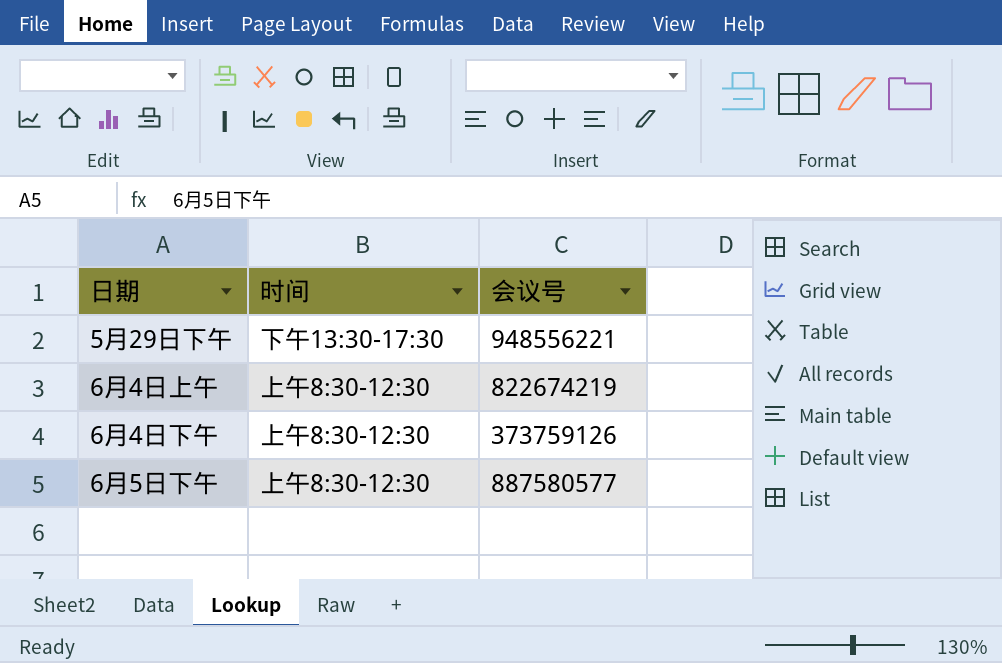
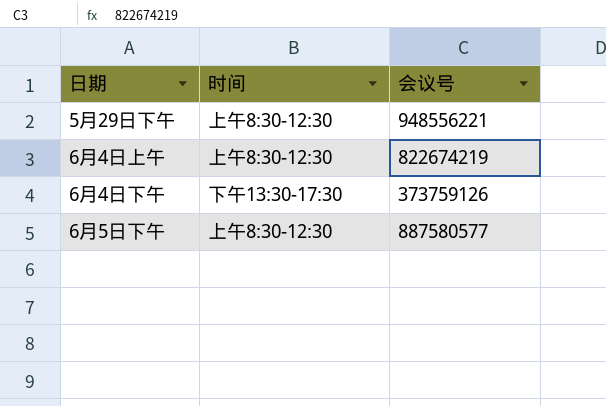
5月29日下午 | 时间: 下午13:30-17:30 -> 上午8:30-12:30
6月4日下午 | 时间: 上午8:30-12:30 -> 下午13:30-17:30

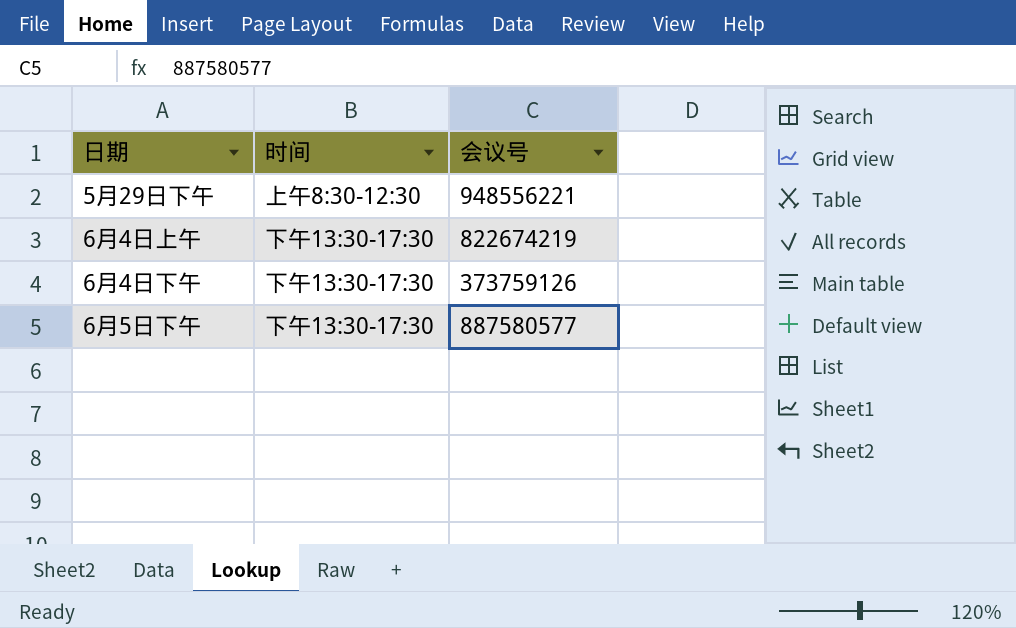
6月4日上午 | 时间: 上午8:30-12:30 -> 下午13:30-17:30
6月5日下午 | 时间: 上午8:30-12:30 -> 下午13:30-17:30

